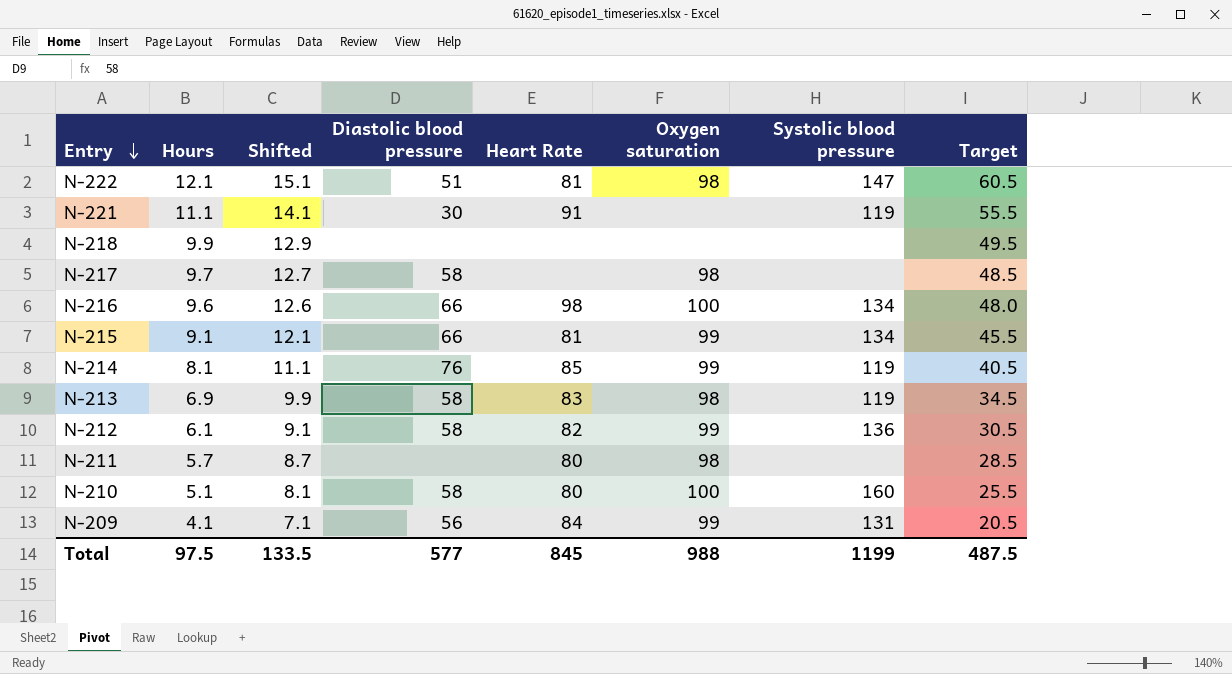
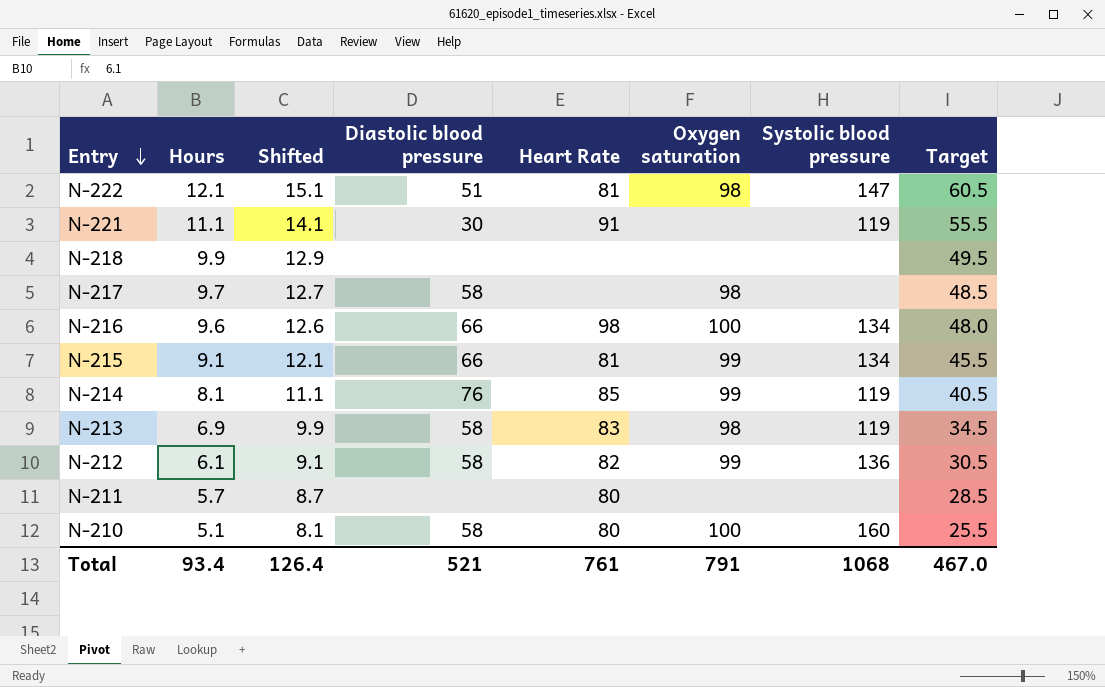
row N-209: 4.1 | 7.1 | 56 | 84 | 99 | 131 | 20.5 -> none
N-211 | Oxygen saturation: 98 -> none
Total | Hours: 97.5 -> 93.4
Total | Shifted: 133.5 -> 126.4
Total | Diastolic blood pressure: 577 -> 521
Total | Heart Rate: 845 -> 761
Total | Oxygen saturation: 988 -> 791
Total | Systolic blood pressure: 1199 -> 1068
Total | Target: 487.5 -> 467.0

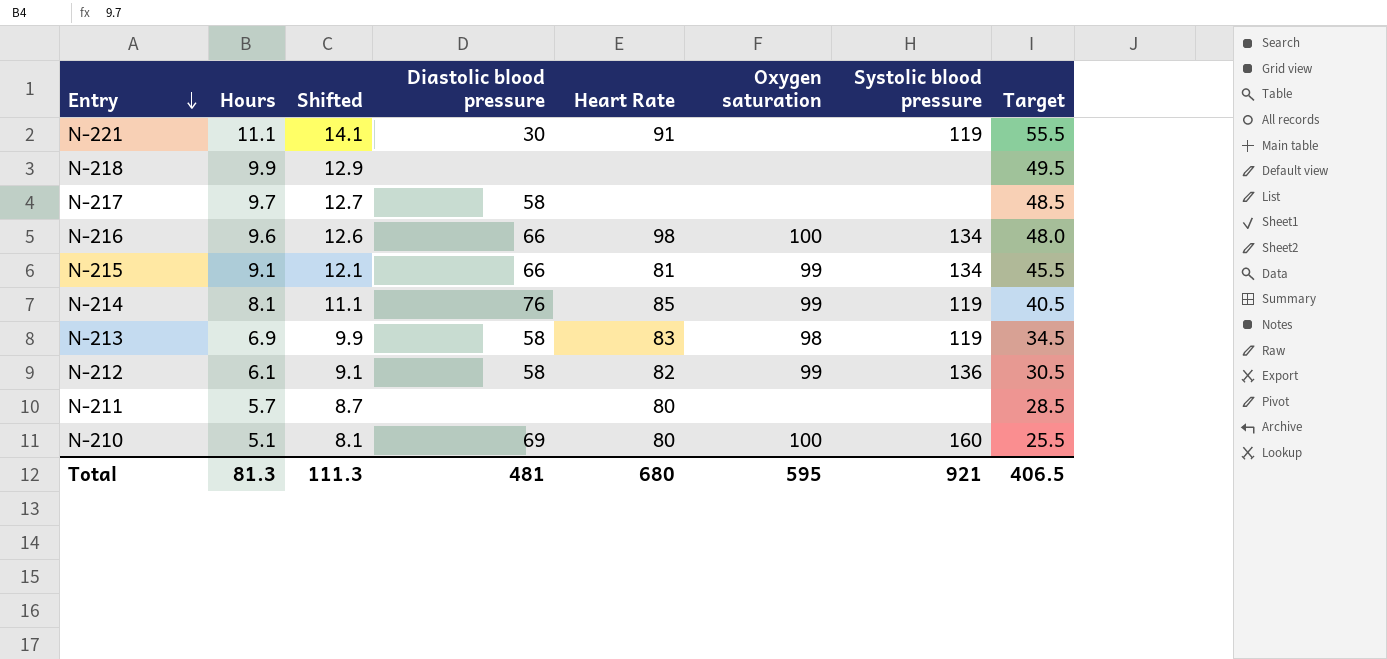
row N-222: 12.1 | 15.1 | 51 | 81 | 98 | 147 | 60.5 -> none
N-217 | Oxygen saturation: 98 -> none
N-210 | Diastolic blood pressure: 58 -> 69
Total | Hours: 93.4 -> 81.3
Total | Shifted: 126.4 -> 111.3
Total | Diastolic blood pressure: 521 -> 481
Total | Heart Rate: 761 -> 680
Total | Oxygen saturation: 791 -> 595
Total | Systolic blood pressure: 1068 -> 921
Total | Target: 467.0 -> 406.5

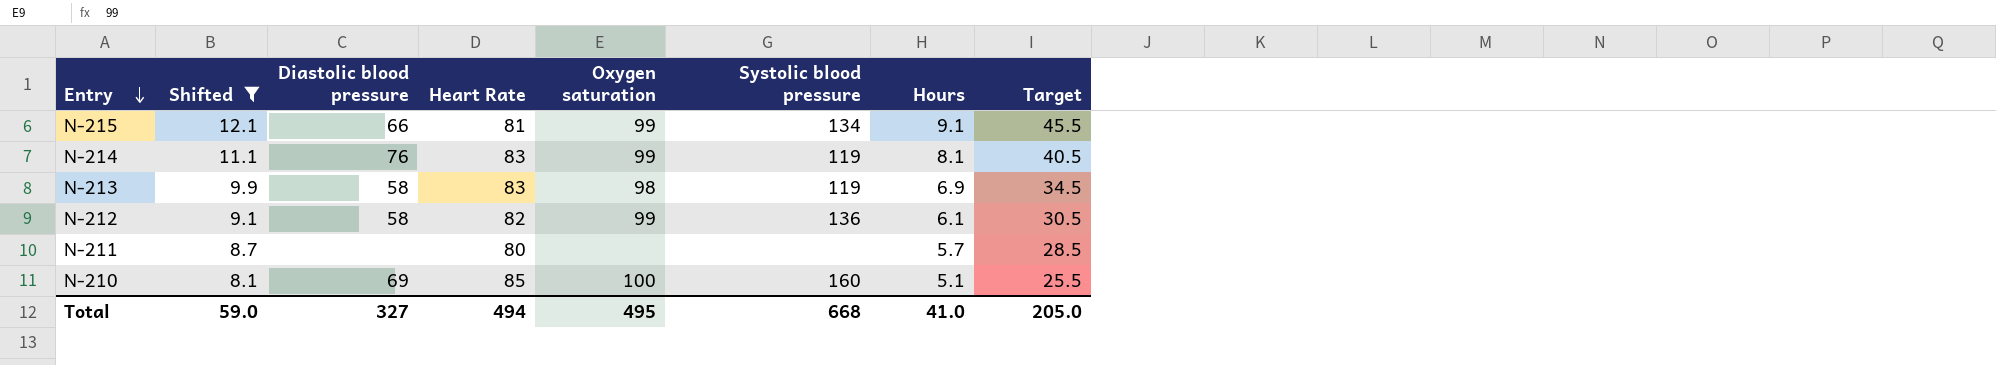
filter: none -> Shifted <= 12.1
column Hours | position: 2 -> 7
N-214 | Heart Rate: 85 -> 83
N-210 | Heart Rate: 80 -> 85
Total | Shifted: 111.3 -> 59.0
Total | Diastolic blood pressure: 481 -> 327
Total | Heart Rate: 680 -> 494
Total | Oxygen saturation: 595 -> 495
Total | Systolic blood pressure: 921 -> 668
Total | Hours: 81.3 -> 41.0
Total | Target: 406.5 -> 205.0

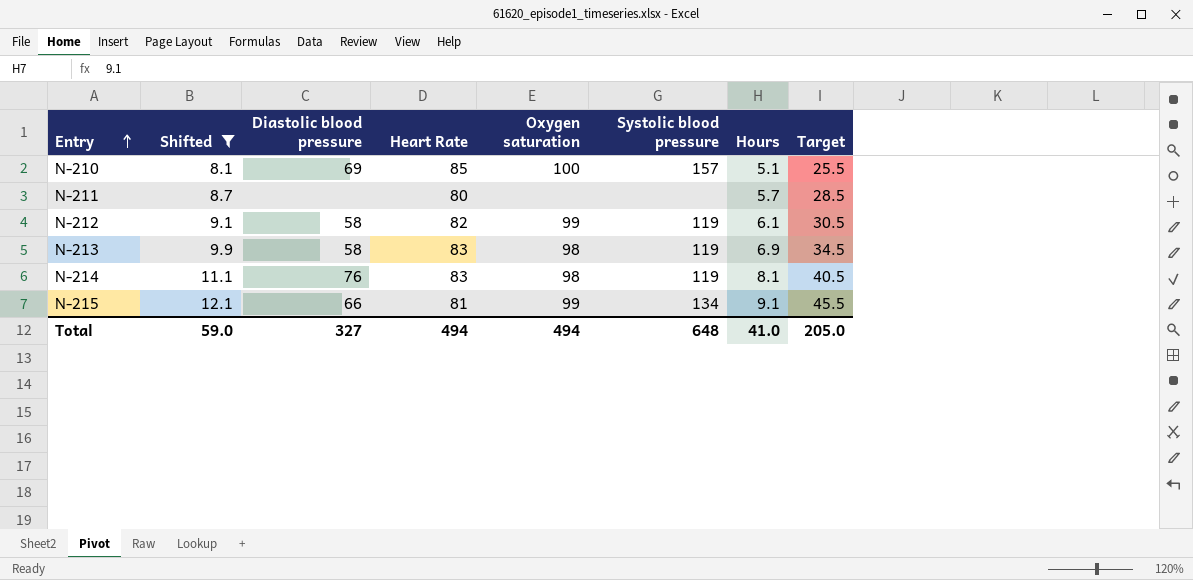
row order: Entry descending -> Entry ascending
N-210 | Systolic blood pressure: 160 -> 157
N-212 | Systolic blood pressure: 136 -> 119
N-214 | Oxygen saturation: 99 -> 98
Total | Oxygen saturation: 495 -> 494
Total | Systolic blood pressure: 668 -> 648

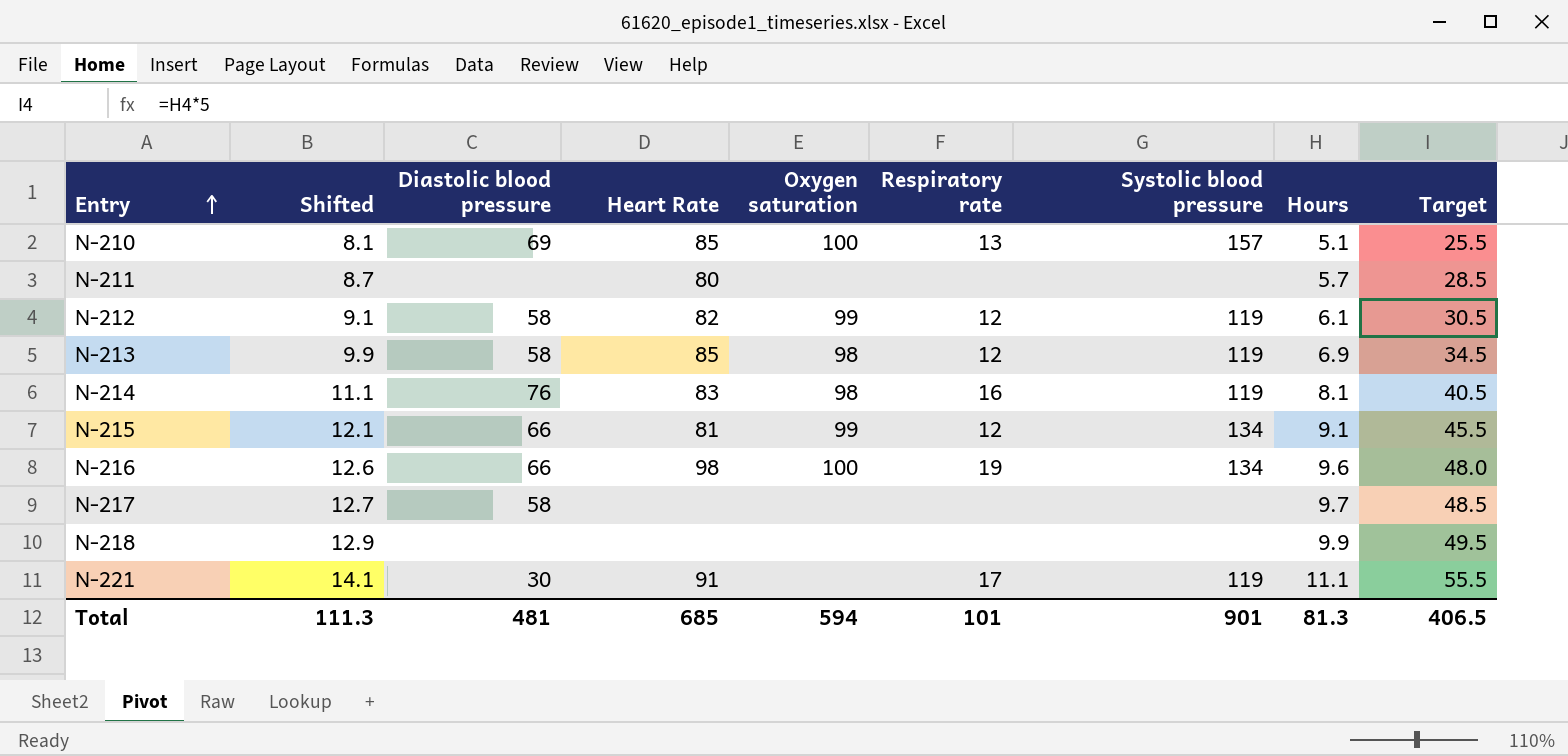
filter: Shifted <= 12.1 -> none
column Respiratory rate | position: none -> 6
N-213 | Heart Rate: 83 -> 85
Total | Shifted: 59.0 -> 111.3
Total | Diastolic blood pressure: 327 -> 481
Total | Heart Rate: 494 -> 685
Total | Oxygen saturation: 494 -> 594
Total | Systolic blood pressure: 648 -> 901
Total | Hours: 41.0 -> 81.3
Total | Target: 205.0 -> 406.5

